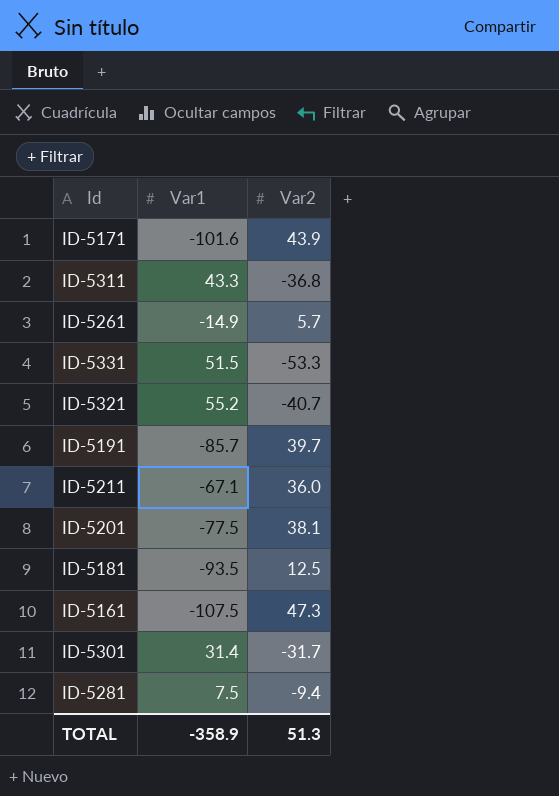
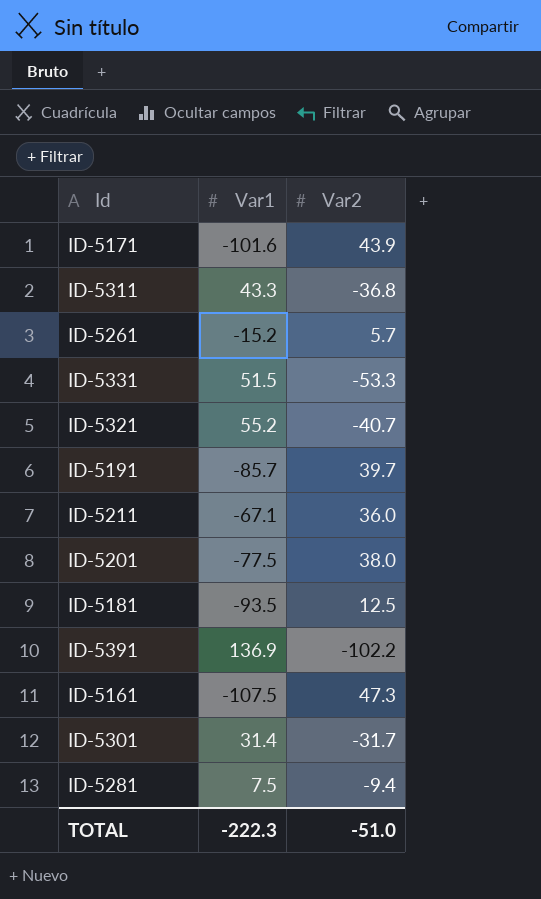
ID-5261 | Var1: -14.9 -> -15.2
ID-5201 | Var2: 38.1 -> 38.0
row ID-5391: none -> 136.9 | -102.2
TOTAL | Var1: -358.9 -> -222.3
TOTAL | Var2: 51.3 -> -51.0

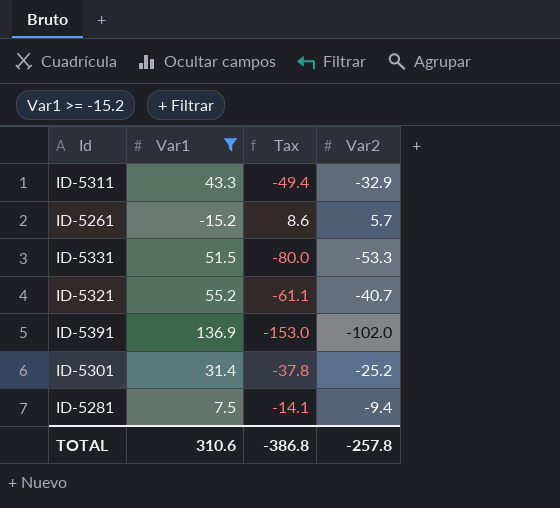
filter: none -> Var1 >= -15.2
column Tax | formula: none -> [Var2] * 1.5
ID-5311 | Var2: -36.8 -> -32.9
ID-5391 | Var2: -102.2 -> -102.0
ID-5301 | Var2: -31.7 -> -25.2
TOTAL | Var1: -222.3 -> 310.6
TOTAL | Var2: -51.0 -> -257.8

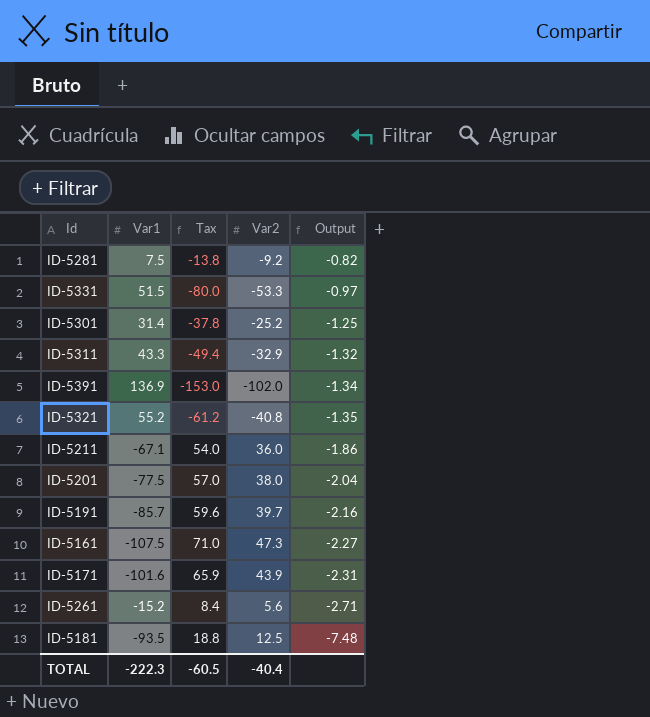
filter: Var1 >= -15.2 -> none
row order: none -> Output descending
column Output | formula: none -> [Var1] / [Var2]
ID-5281 | Tax: -14.1 -> -13.8
ID-5281 | Var2: -9.4 -> -9.2
ID-5321 | Tax: -61.1 -> -61.2
ID-5321 | Var2: -40.7 -> -40.8
ID-5261 | Tax: 8.6 -> 8.4
ID-5261 | Var2: 5.7 -> 5.6
TOTAL | Var1: 310.6 -> -222.3
TOTAL | Tax: -386.8 -> -60.5
TOTAL | Var2: -257.8 -> -40.4

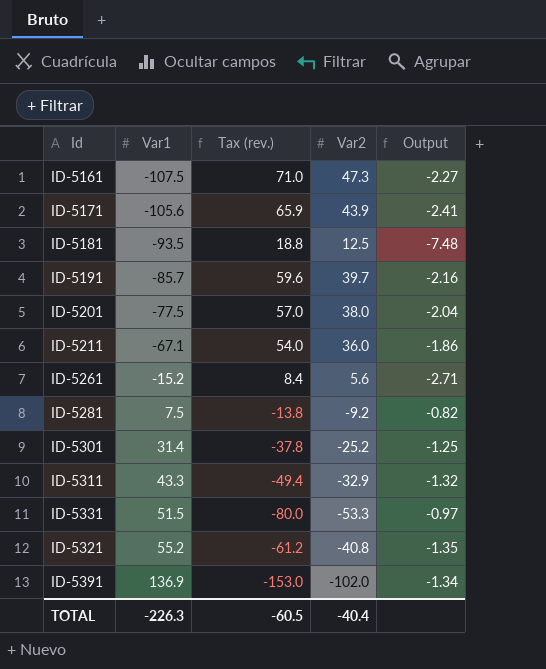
row order: Output descending -> Var1 ascending
column name: Tax -> Tax (rev.)
ID-5171 | Var1: -101.6 -> -105.6
ID-5171 | Output: -2.31 -> -2.41
TOTAL | Var1: -222.3 -> -226.3

